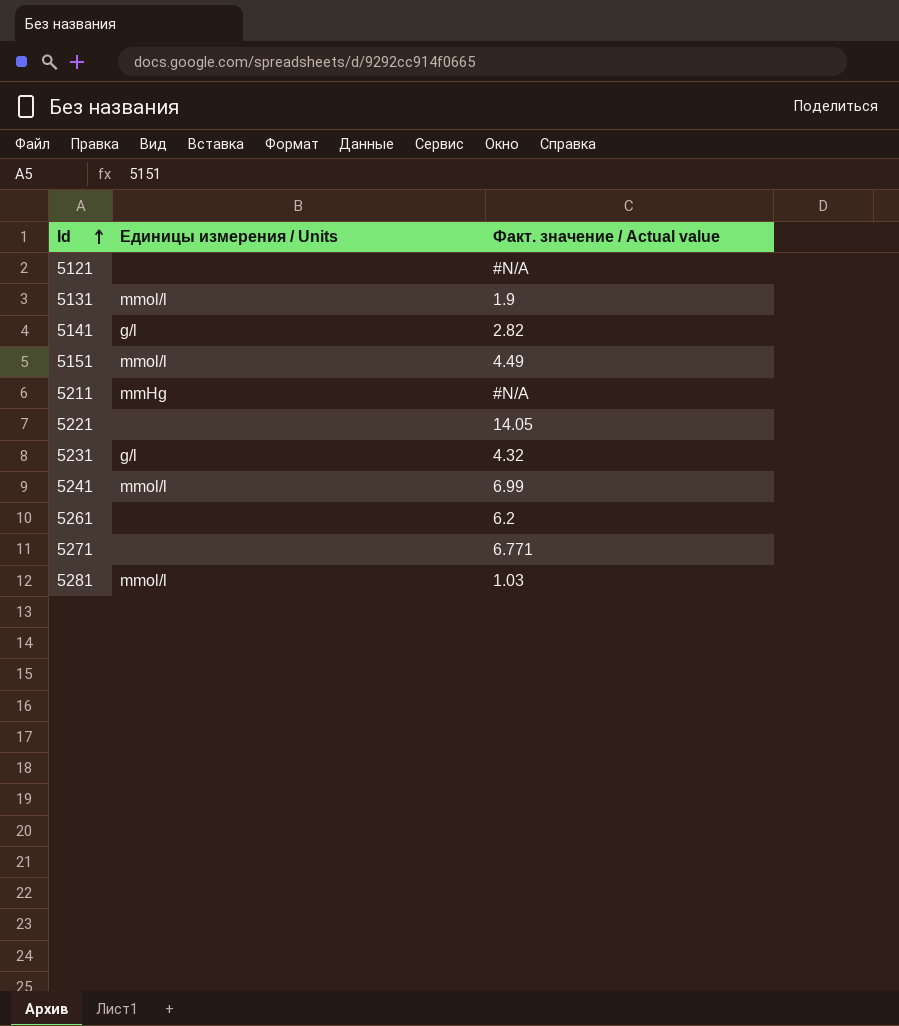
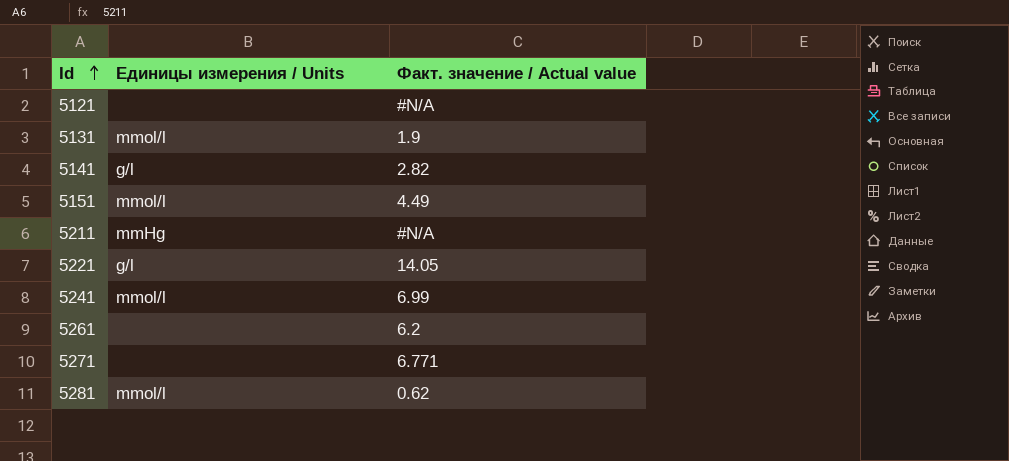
row 5231: g/l | 4.32 -> none
5221 | Единицы измерения / Units: none -> g/l
5281 | Факт. значение / Actual value: 1.03 -> 0.62

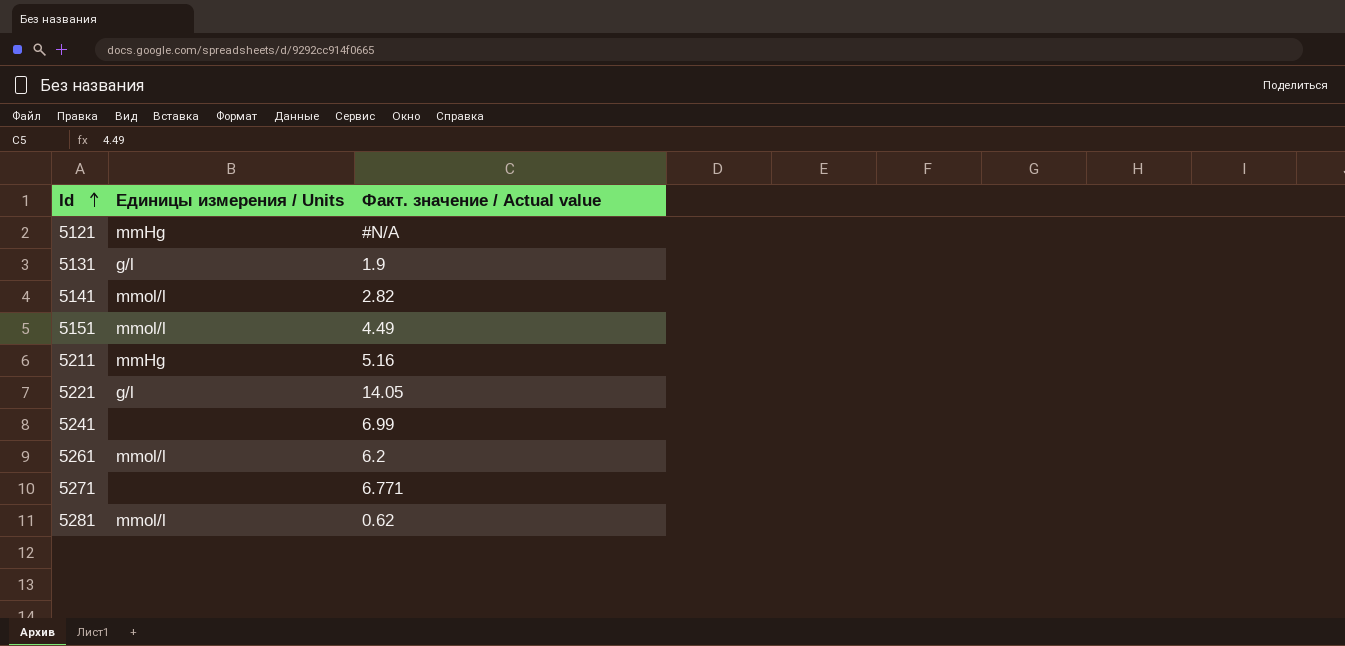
5121 | Единицы измерения / Units: none -> mmHg
5131 | Единицы измерения / Units: mmol/l -> g/l
5141 | Единицы измерения / Units: g/l -> mmol/l
5211 | Факт. значение / Actual value: #N/A -> 5.16
5241 | Единицы измерения / Units: mmol/l -> none
5261 | Единицы измерения / Units: none -> mmol/l

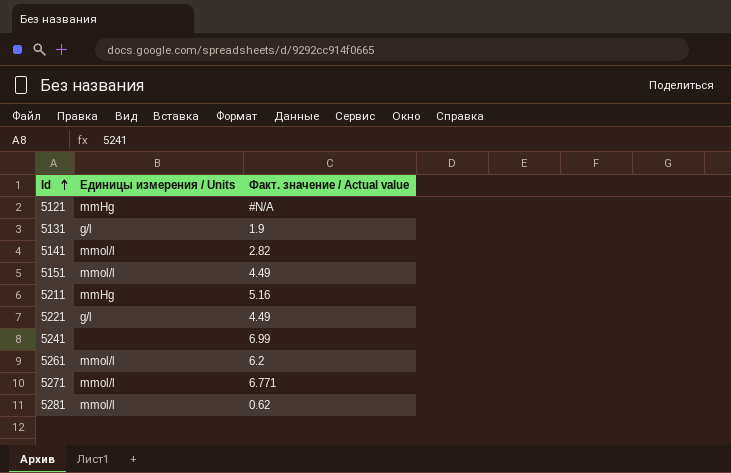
5221 | Факт. значение / Actual value: 14.05 -> 4.49
5271 | Единицы измерения / Units: none -> mmol/l

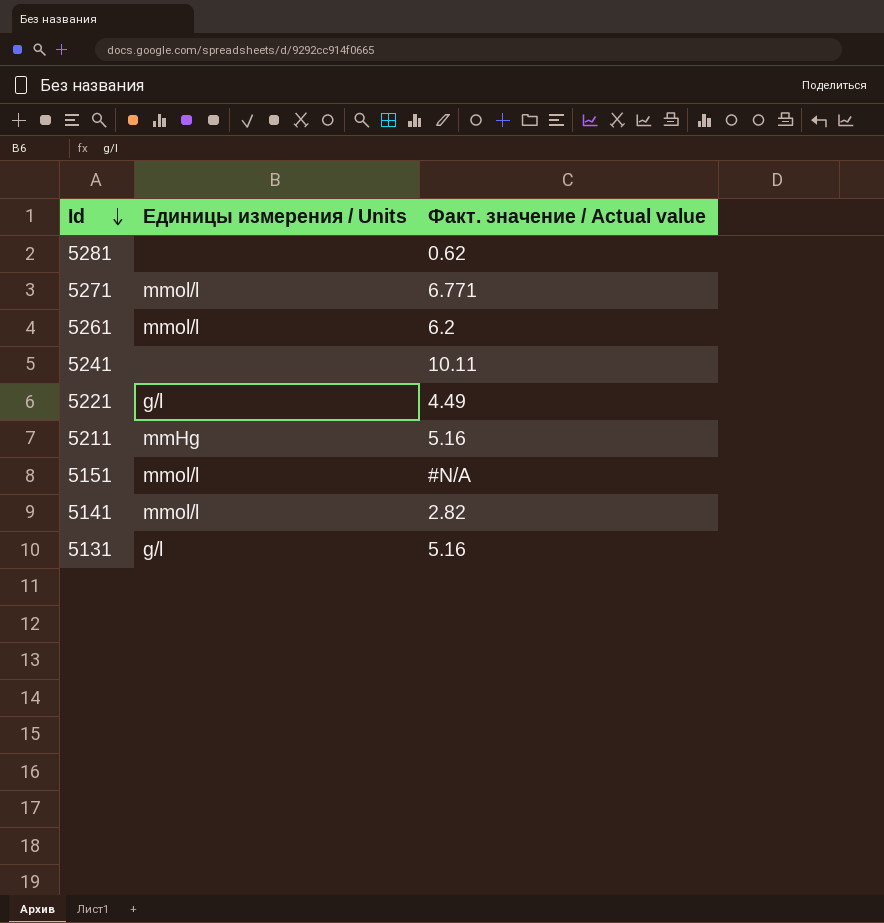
row order: Id ascending -> Id descending
row 5121: mmHg | #N/A -> none
5281 | Единицы измерения / Units: mmol/l -> none
5241 | Факт. значение / Actual value: 6.99 -> 10.11
5151 | Факт. значение / Actual value: 4.49 -> #N/A
5131 | Факт. значение / Actual value: 1.9 -> 5.16

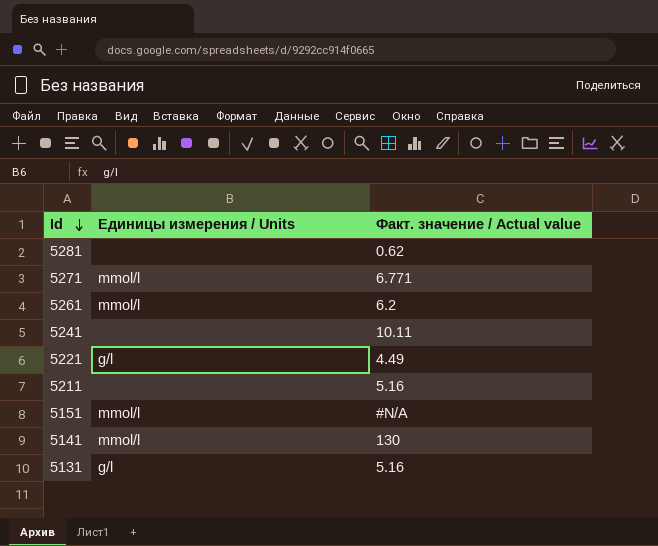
5211 | Единицы измерения / Units: mmHg -> none
5141 | Факт. значение / Actual value: 2.82 -> 130

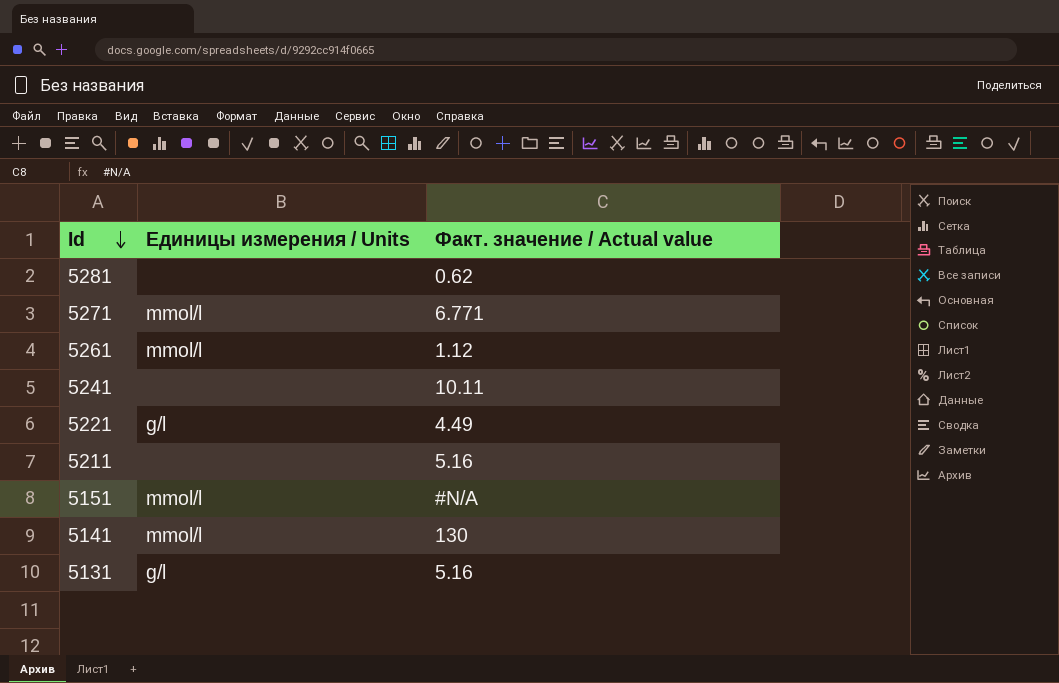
5261 | Факт. значение / Actual value: 6.2 -> 1.12

